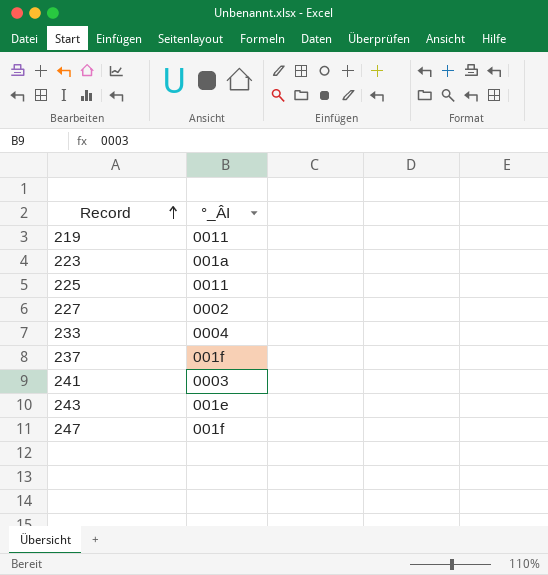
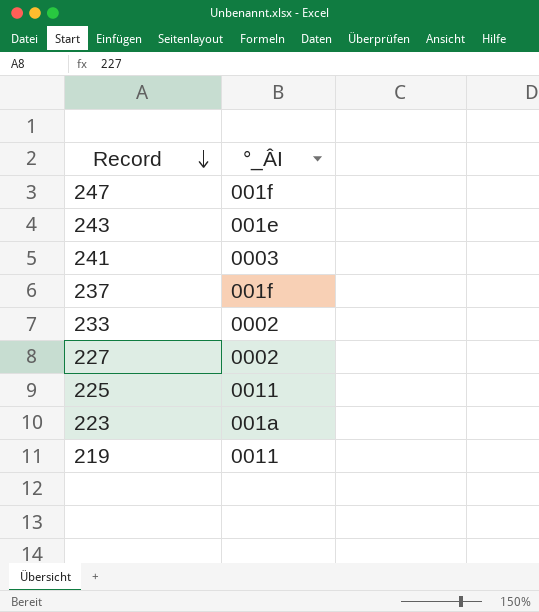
row order: Record ascending -> Record descending
233 | °_ÂI: 0004 -> 0002

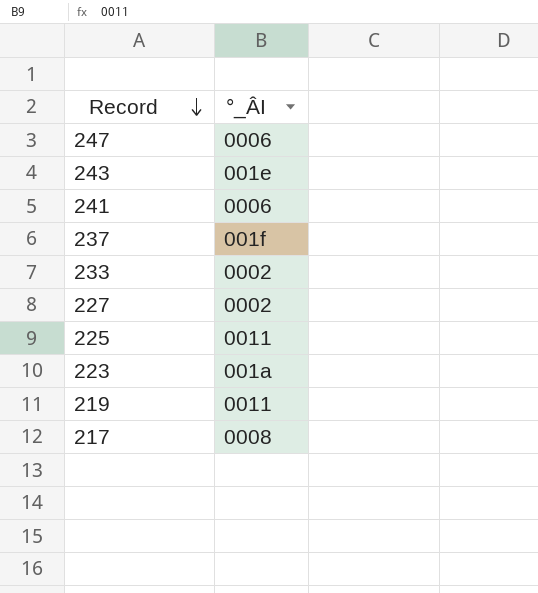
247 | °_ÂI: 001f -> 0006
241 | °_ÂI: 0003 -> 0006
row 217: none -> 0008

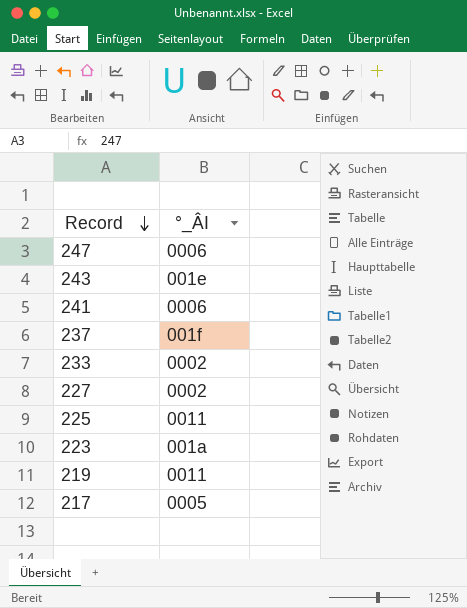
217 | °_ÂI: 0008 -> 0005

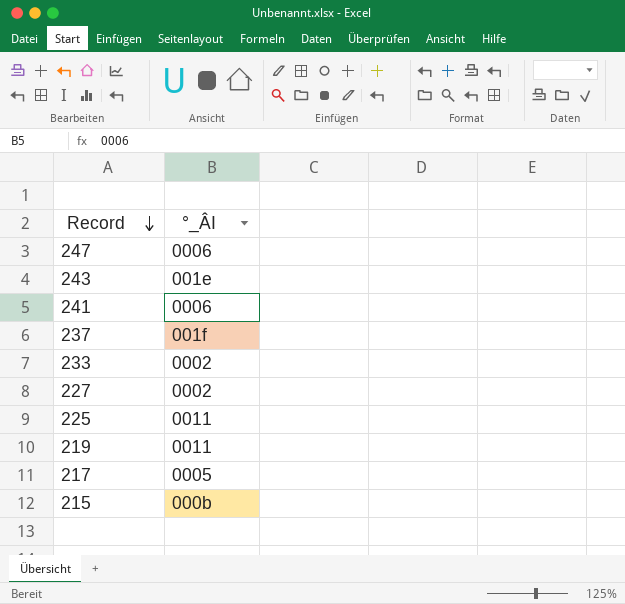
row 223: 001a -> none
row 215: none -> 000b

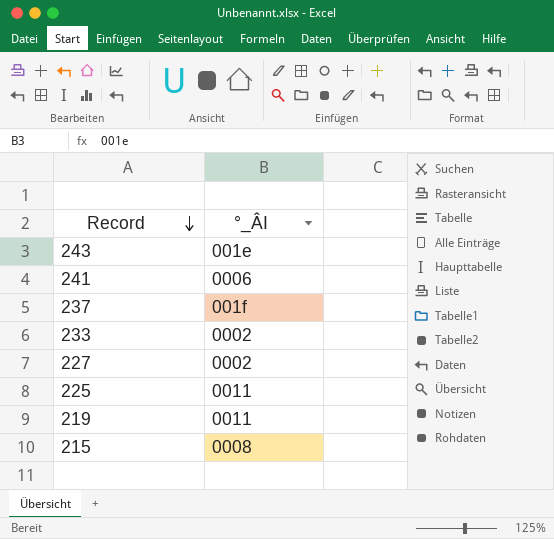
row 247: 0006 -> none
row 217: 0005 -> none
215 | °_ÂI: 000b -> 0008

